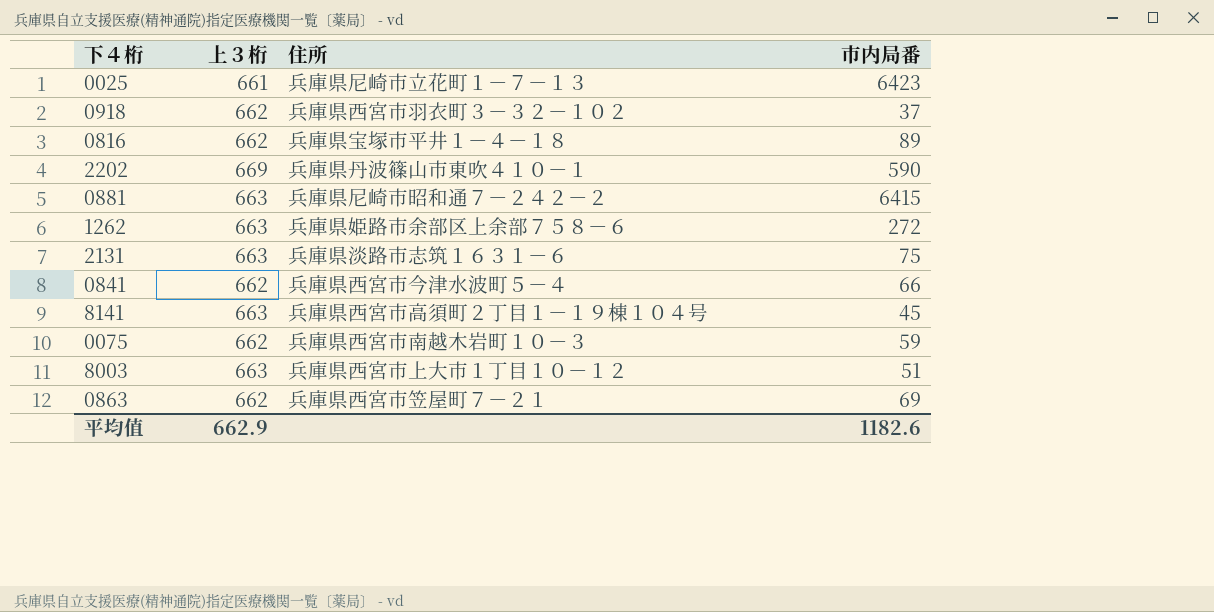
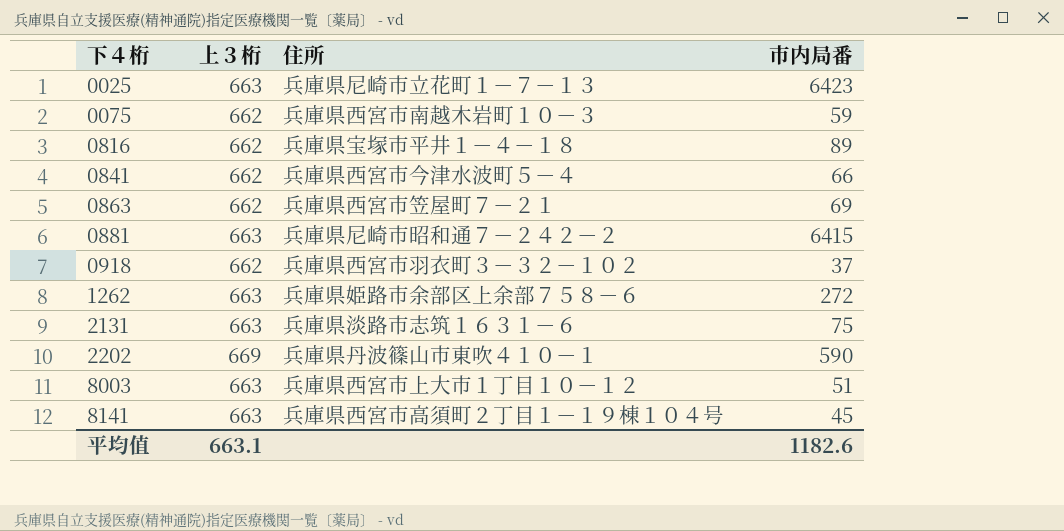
row order: none -> 下４桁 ascending
0025 | 上３桁: 661 -> 663
平均值 | 上３桁: 662.9 -> 663.1

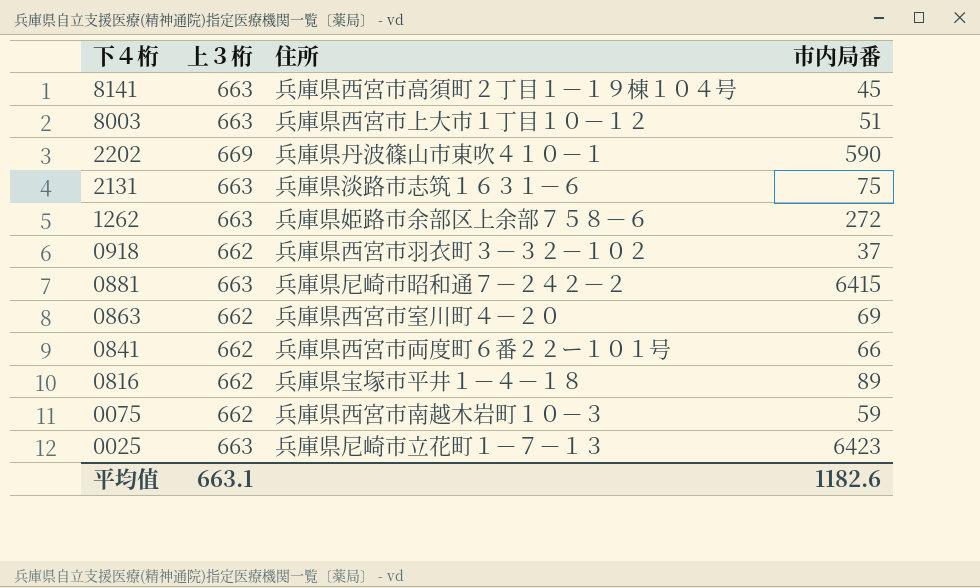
row order: 下４桁 ascending -> 下４桁 descending
0863 | 住所: 兵庫県西宮市笠屋町７－２１ -> 兵庫県西宮市室川町４－２０
0841 | 住所: 兵庫県西宮市今津水波町５－４ -> 兵庫県西宮市両度町６番２２ー１０１号

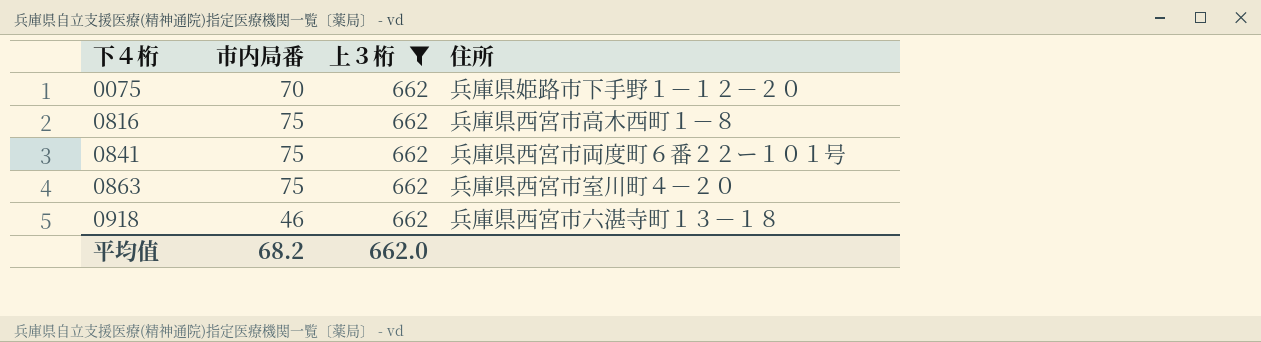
filter: none -> 上３桁 = 662
row order: 下４桁 descending -> 下４桁 ascending
column 市内局番 | position: 4 -> 2
0075 | 市内局番: 59 -> 70
0075 | 住所: 兵庫県西宮市南越木岩町１０－３ -> 兵庫県姫路市下手野１－１２－２０
0816 | 市内局番: 89 -> 75
0816 | 住所: 兵庫県宝塚市平井１－４－１８ -> 兵庫県西宮市高木西町１－８
0841 | 市内局番: 66 -> 75
0863 | 市内局番: 69 -> 75
0918 | 市内局番: 37 -> 46
0918 | 住所: 兵庫県西宮市羽衣町３－３２－１０２ -> 兵庫県西宮市六湛寺町１３－１８
平均值 | 市内局番: 1182.6 -> 68.2
平均值 | 上３桁: 663.1 -> 662.0

